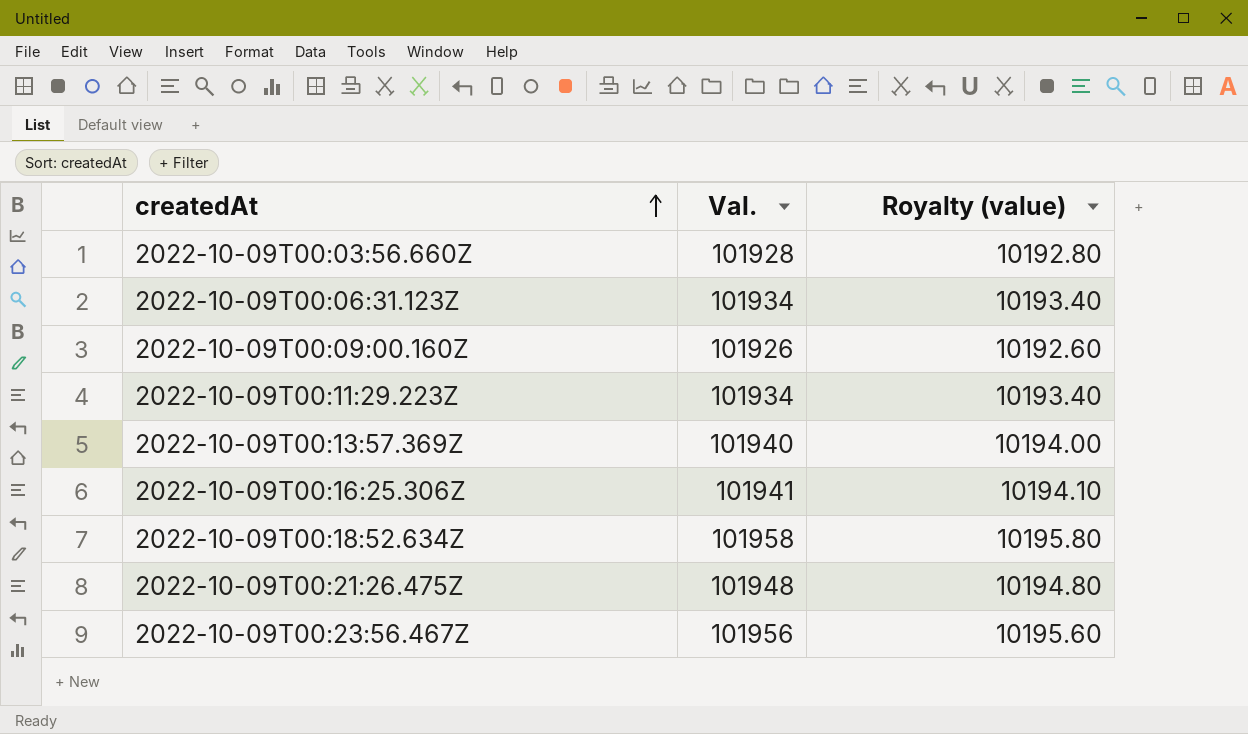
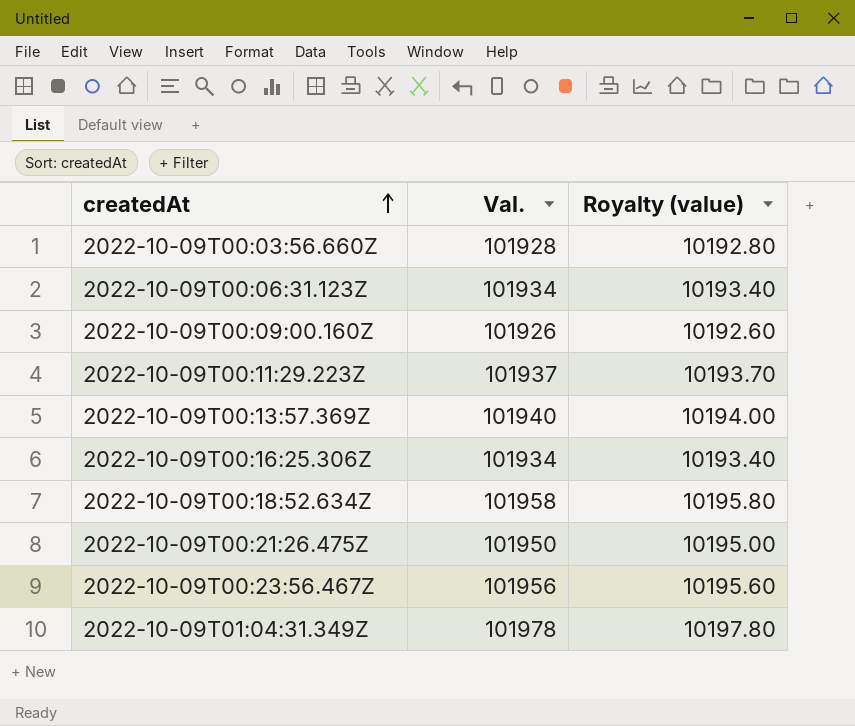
2022-10-09T00:11:29.223Z | Val.: 101934 -> 101937
2022-10-09T00:11:29.223Z | Royalty (value): 10193.40 -> 10193.70
2022-10-09T00:16:25.306Z | Val.: 101941 -> 101934
2022-10-09T00:16:25.306Z | Royalty (value): 10194.10 -> 10193.40
2022-10-09T00:21:26.475Z | Val.: 101948 -> 101950
2022-10-09T00:21:26.475Z | Royalty (value): 10194.80 -> 10195.00
row 2022-10-09T01:04:31.349Z: none -> 101978 | 10197.80

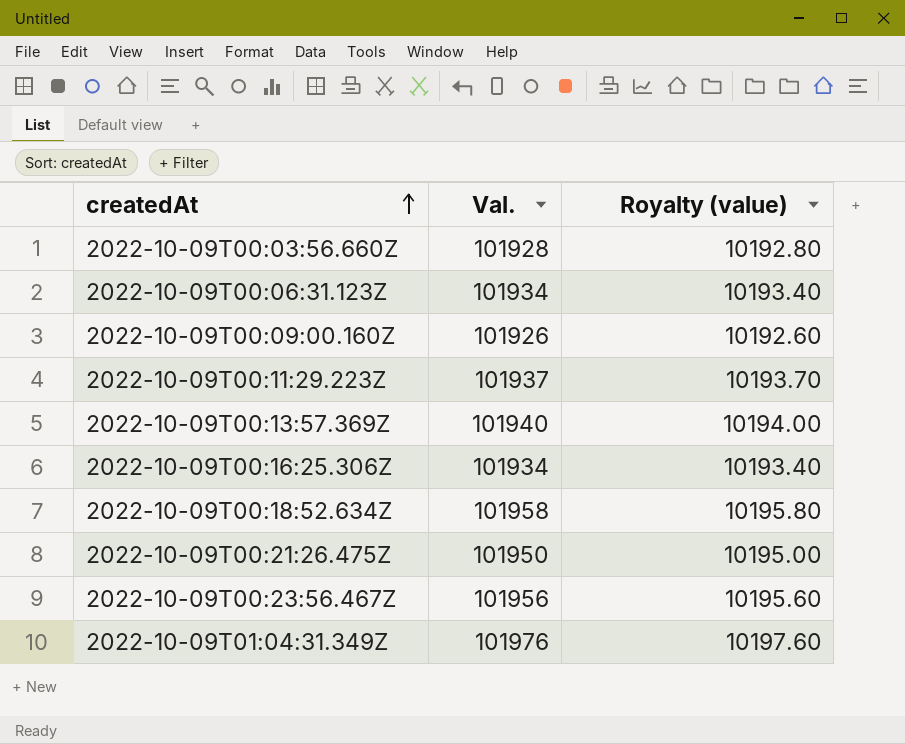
2022-10-09T01:04:31.349Z | Val.: 101978 -> 101976
2022-10-09T01:04:31.349Z | Royalty (value): 10197.80 -> 10197.60

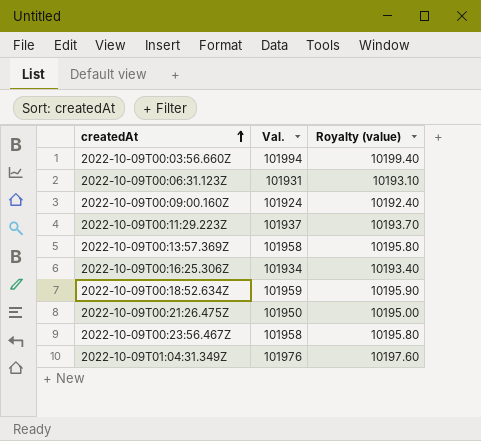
2022-10-09T00:03:56.660Z | Val.: 101928 -> 101994
2022-10-09T00:03:56.660Z | Royalty (value): 10192.80 -> 10199.40
2022-10-09T00:06:31.123Z | Val.: 101934 -> 101931
2022-10-09T00:06:31.123Z | Royalty (value): 10193.40 -> 10193.10
2022-10-09T00:09:00.160Z | Val.: 101926 -> 101924
2022-10-09T00:09:00.160Z | Royalty (value): 10192.60 -> 10192.40
2022-10-09T00:13:57.369Z | Val.: 101940 -> 101958
2022-10-09T00:13:57.369Z | Royalty (value): 10194.00 -> 10195.80
2022-10-09T00:18:52.634Z | Val.: 101958 -> 101959
2022-10-09T00:18:52.634Z | Royalty (value): 10195.80 -> 10195.90
2022-10-09T00:23:56.467Z | Val.: 101956 -> 101958
2022-10-09T00:23:56.467Z | Royalty (value): 10195.60 -> 10195.80

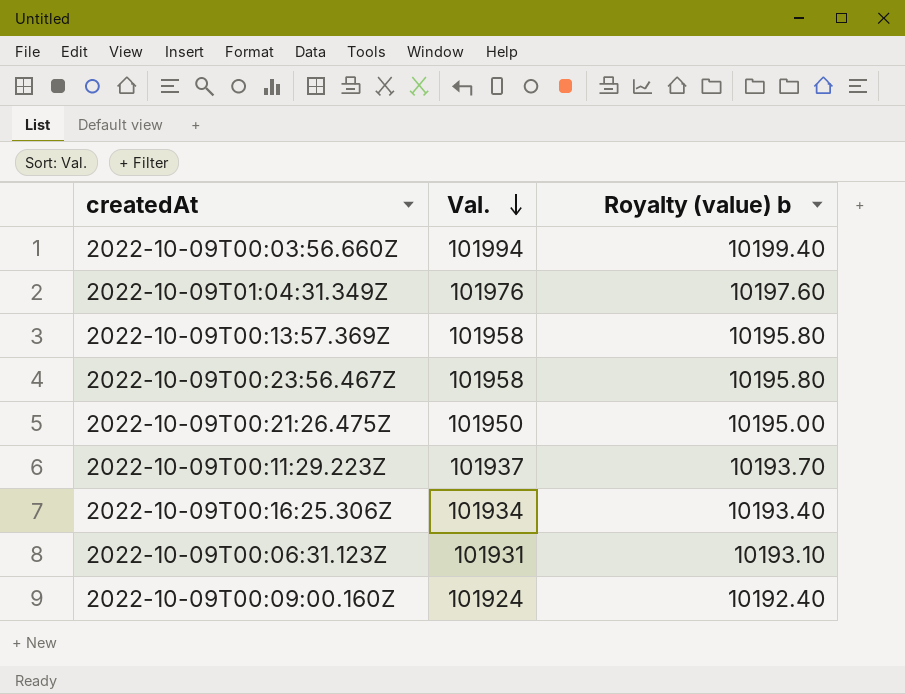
row order: createdAt ascending -> Val. descending
column name: Royalty (value) -> Royalty (value) b
row 2022-10-09T00:18:52.634Z: 101959 | 10195.90 -> none

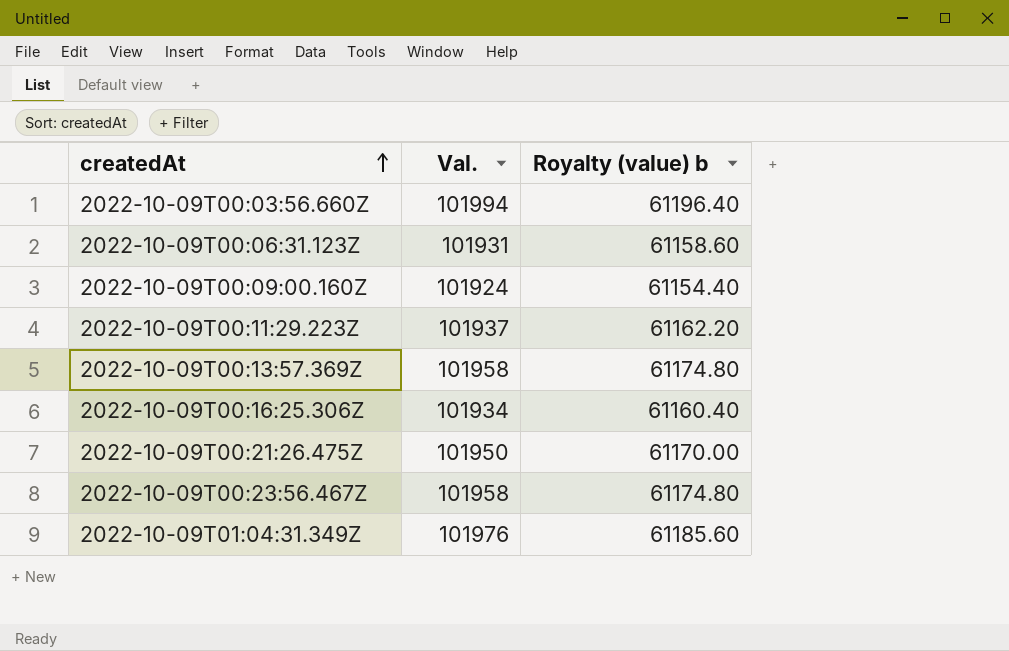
row order: Val. descending -> createdAt ascending
column Royalty (value) b | formula: [Val.] * 0.1 -> [Val.] * 0.6

